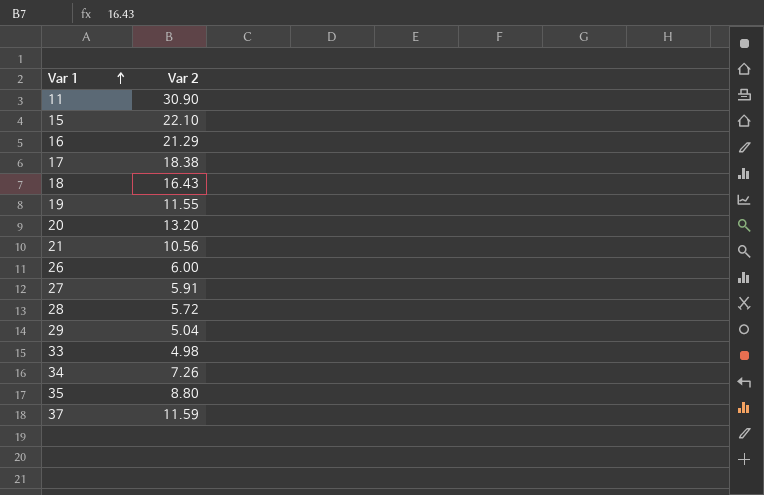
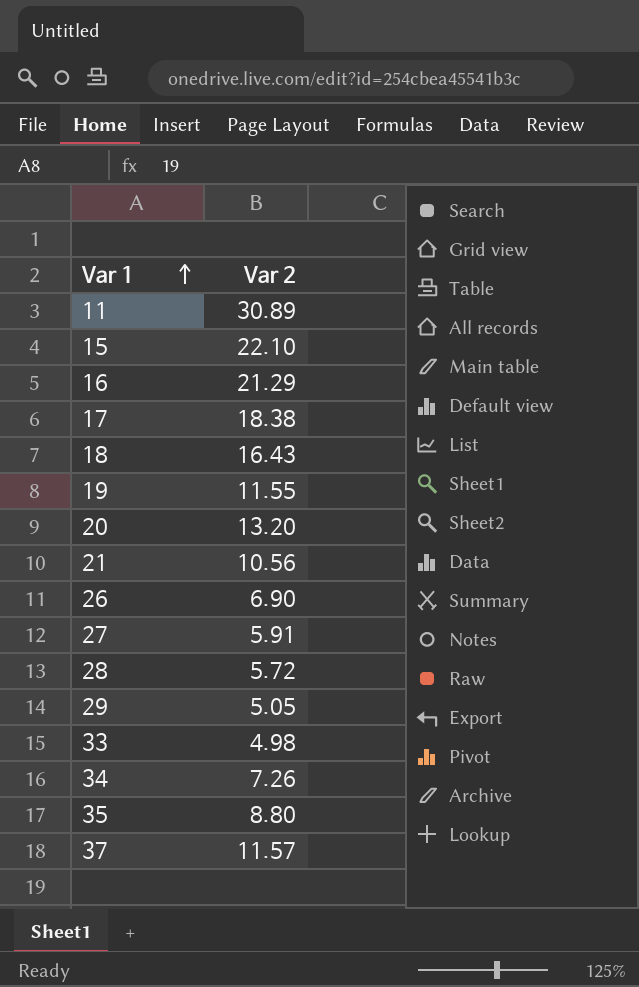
11 | Var 2: 30.90 -> 30.89
26 | Var 2: 6.00 -> 6.90
29 | Var 2: 5.04 -> 5.05
37 | Var 2: 11.59 -> 11.57

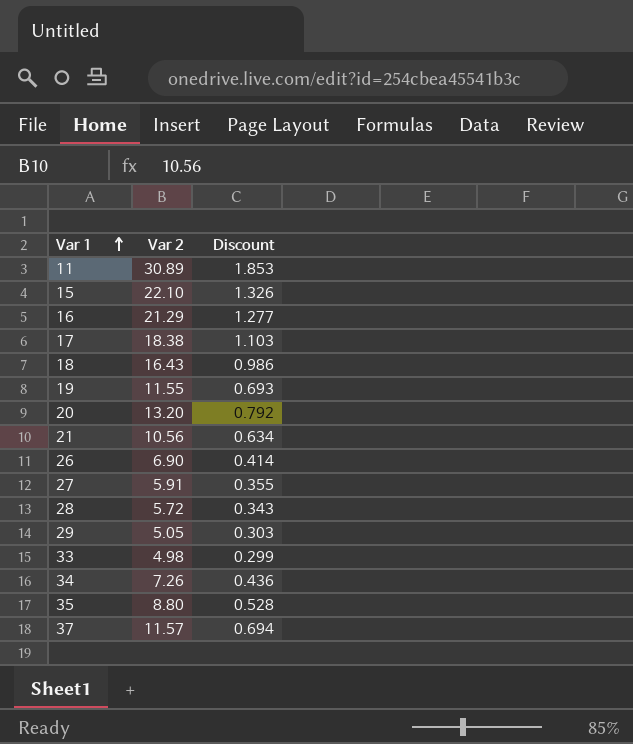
column Discount | formula: none -> [Var 2] * 0.06

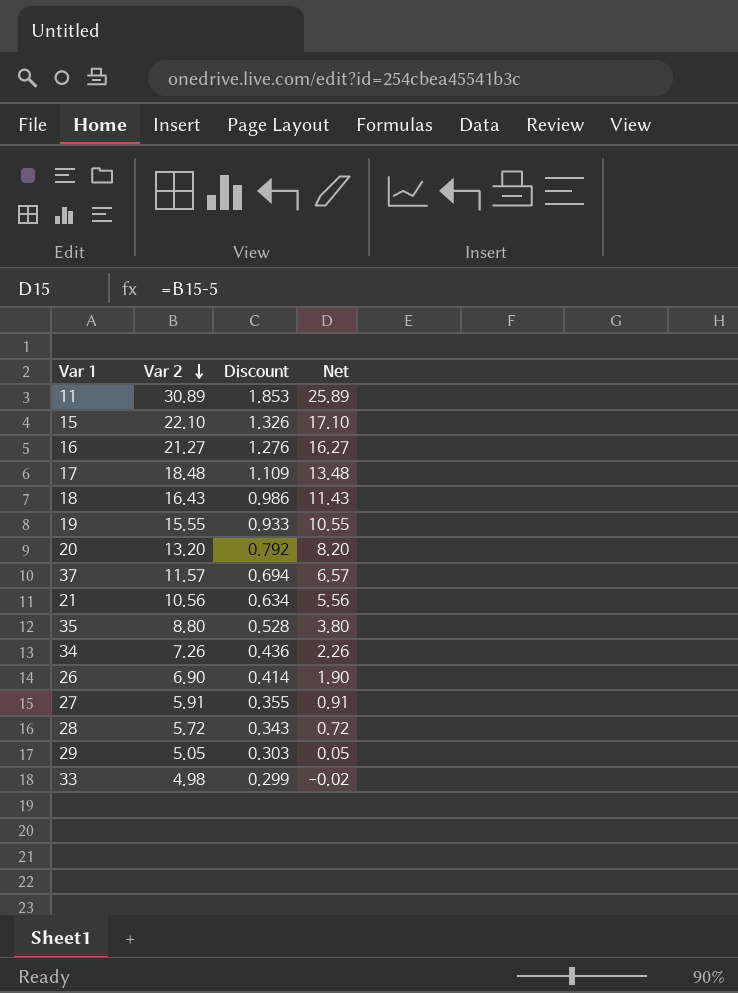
row order: Var 1 ascending -> Var 2 descending
column Net | formula: none -> [Var 2] - 5
16 | Var 2: 21.29 -> 21.27
16 | Discount: 1.277 -> 1.276
17 | Var 2: 18.38 -> 18.48
17 | Discount: 1.103 -> 1.109
19 | Var 2: 11.55 -> 15.55
19 | Discount: 0.693 -> 0.933

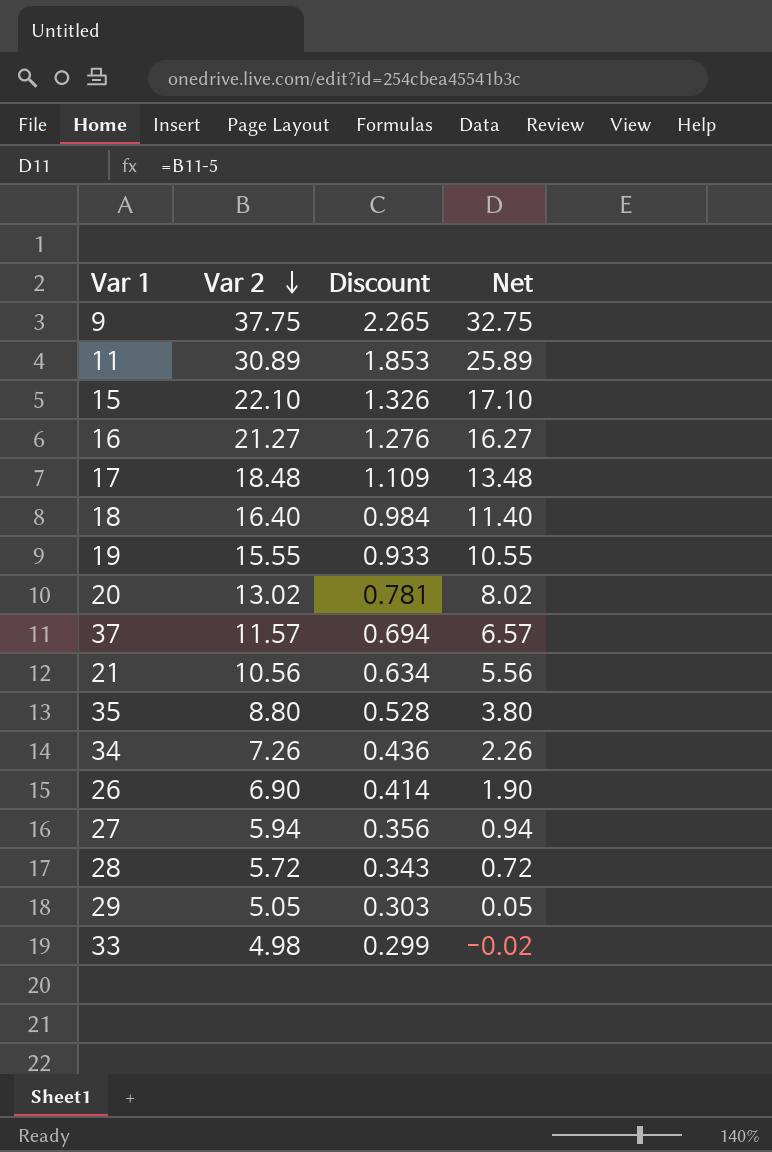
row 9: none -> 37.75 | 2.265 | 32.75
18 | Var 2: 16.43 -> 16.40
18 | Discount: 0.986 -> 0.984
18 | Net: 11.43 -> 11.40
20 | Var 2: 13.20 -> 13.02
20 | Discount: 0.792 -> 0.781
20 | Net: 8.20 -> 8.02
27 | Var 2: 5.91 -> 5.94
27 | Discount: 0.355 -> 0.356
27 | Net: 0.91 -> 0.94

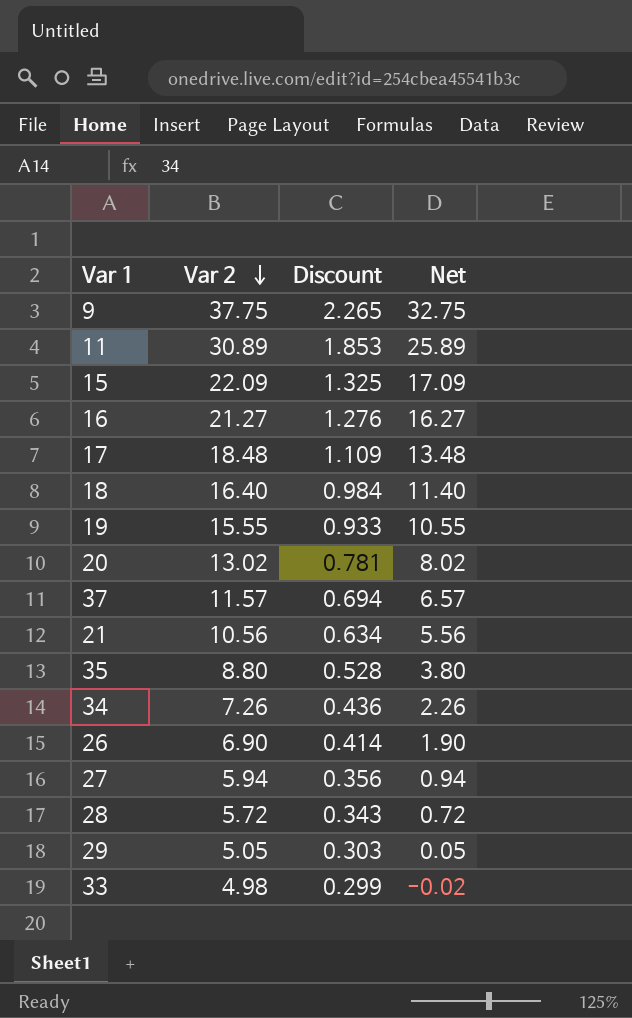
15 | Var 2: 22.10 -> 22.09
15 | Discount: 1.326 -> 1.325
15 | Net: 17.10 -> 17.09

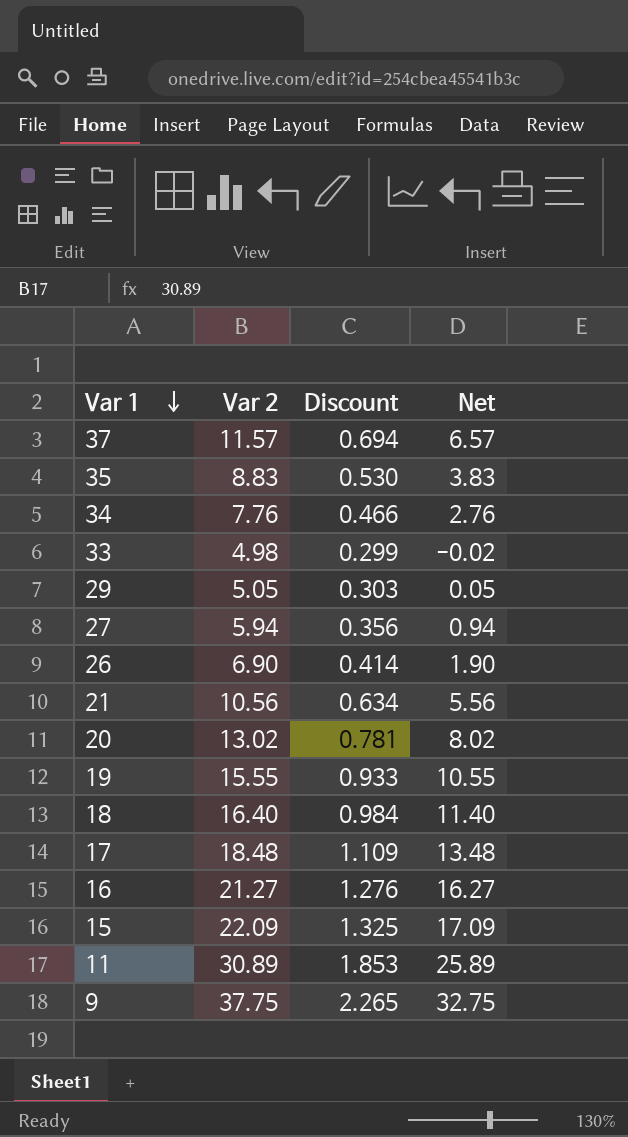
row order: Var 2 descending -> Var 1 descending
row 28: 5.72 | 0.343 | 0.72 -> none
35 | Var 2: 8.80 -> 8.83
35 | Discount: 0.528 -> 0.530
35 | Net: 3.80 -> 3.83
34 | Var 2: 7.26 -> 7.76
34 | Discount: 0.436 -> 0.466
34 | Net: 2.26 -> 2.76

